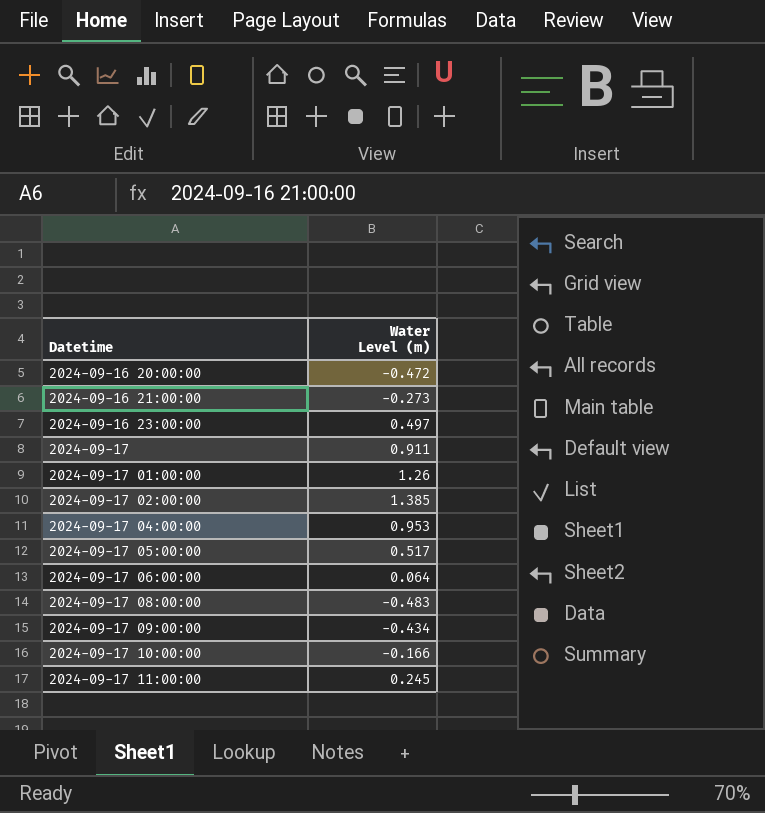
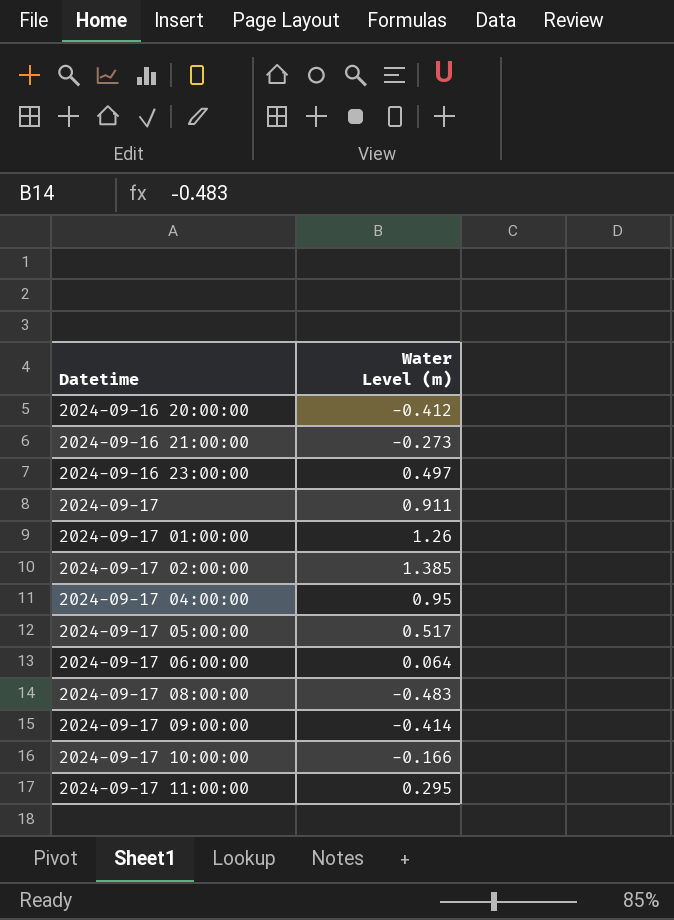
2024-09-16 20:00:00 | Water Level (m): -0.472 -> -0.412
2024-09-17 04:00:00 | Water Level (m): 0.953 -> 0.95
2024-09-17 09:00:00 | Water Level (m): -0.434 -> -0.414
2024-09-17 11:00:00 | Water Level (m): 0.245 -> 0.295

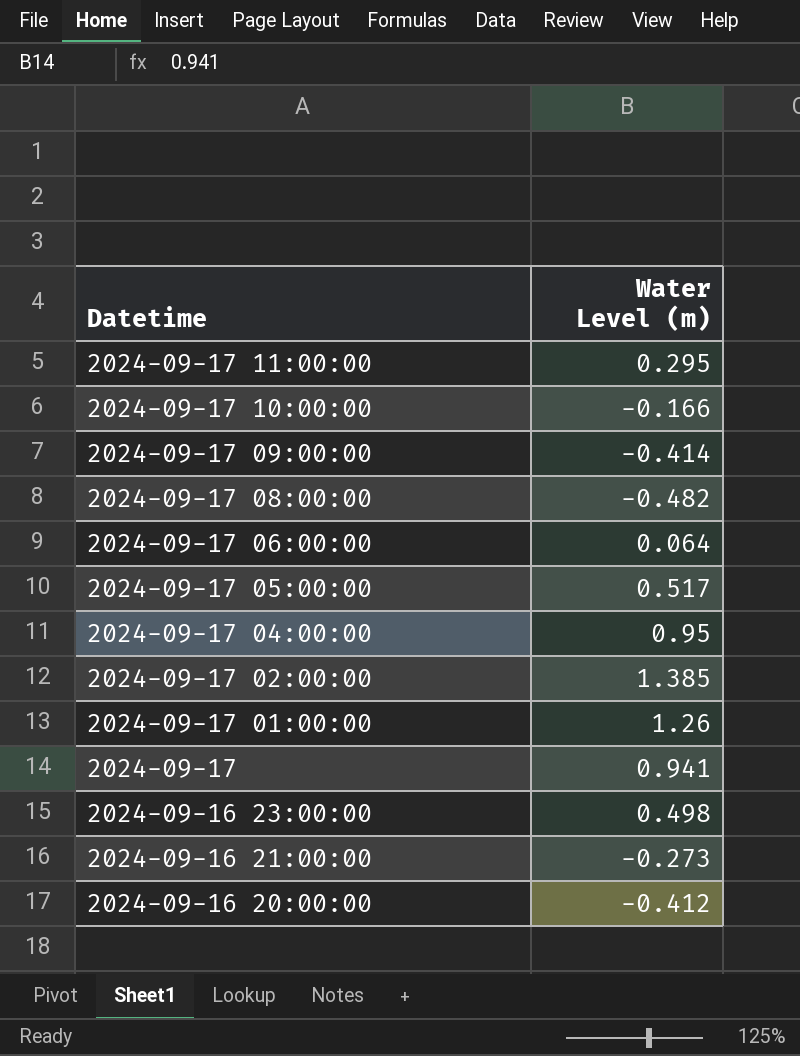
row order: Datetime ascending -> Datetime descending
2024-09-17 08:00:00 | Water Level (m): -0.483 -> -0.482
2024-09-17 | Water Level (m): 0.911 -> 0.941
2024-09-16 23:00:00 | Water Level (m): 0.497 -> 0.498

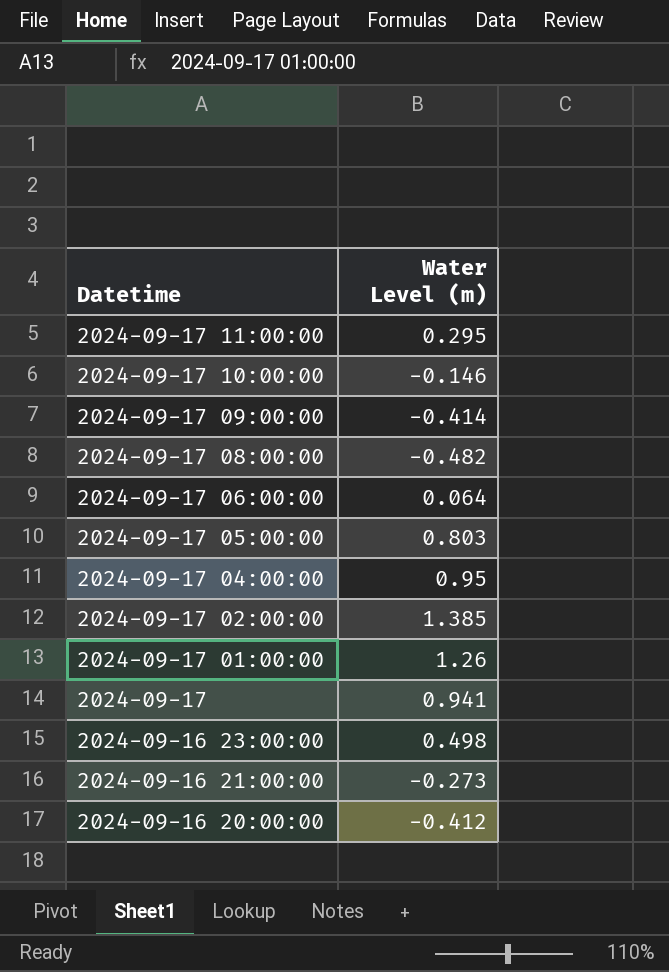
2024-09-17 10:00:00 | Water Level (m): -0.166 -> -0.146
2024-09-17 05:00:00 | Water Level (m): 0.517 -> 0.803

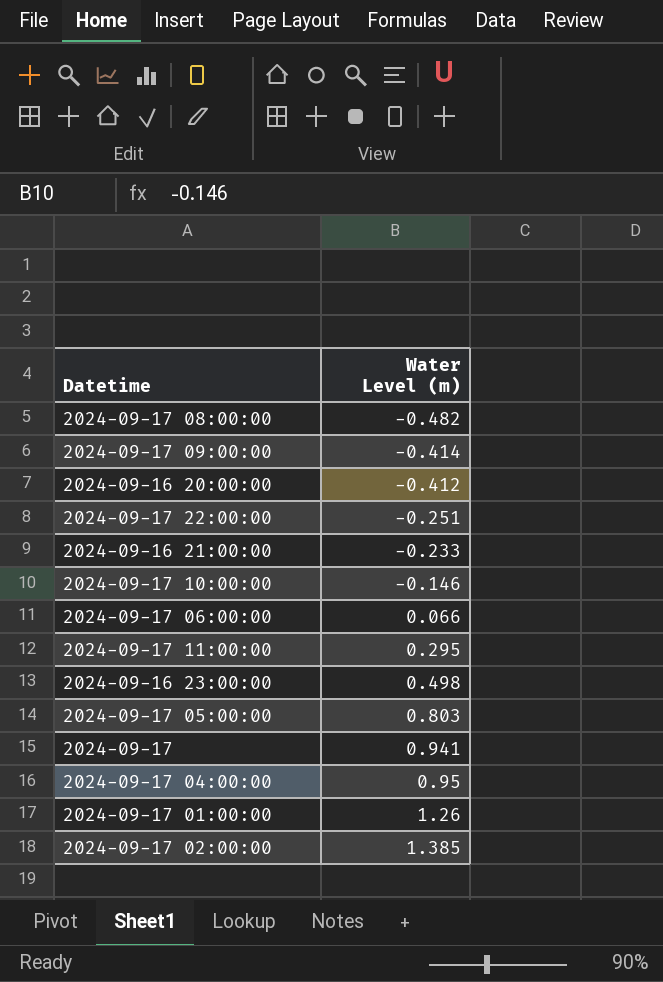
row order: Datetime descending -> Water Level (m) ascending
row 2024-09-17 22:00:00: none -> -0.251
2024-09-16 21:00:00 | Water Level (m): -0.273 -> -0.233
2024-09-17 06:00:00 | Water Level (m): 0.064 -> 0.066

